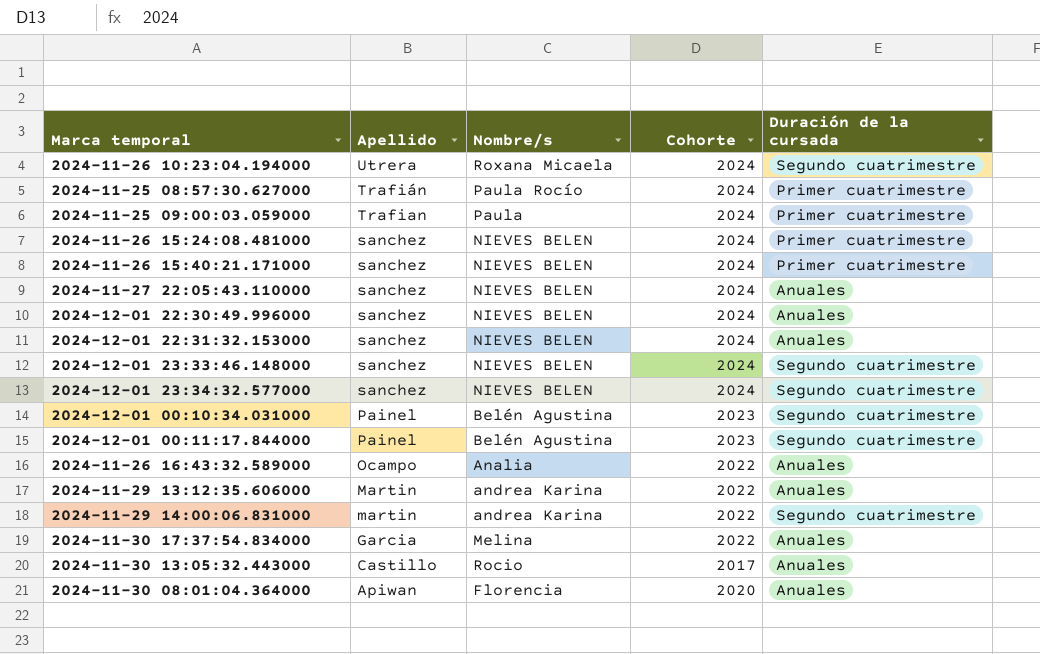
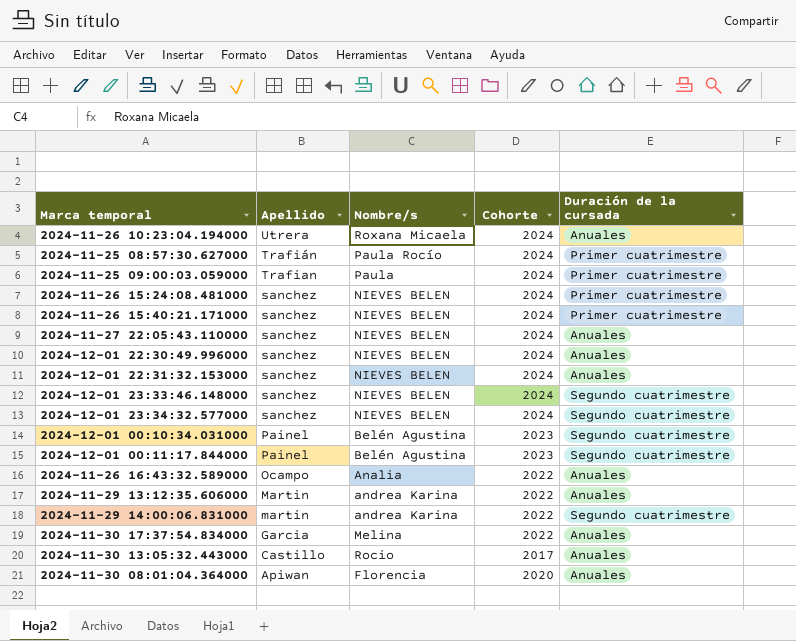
2024-11-26 10:23:04.194000 | Duración de la cursada: Segundo cuatrimestre -> Anuales

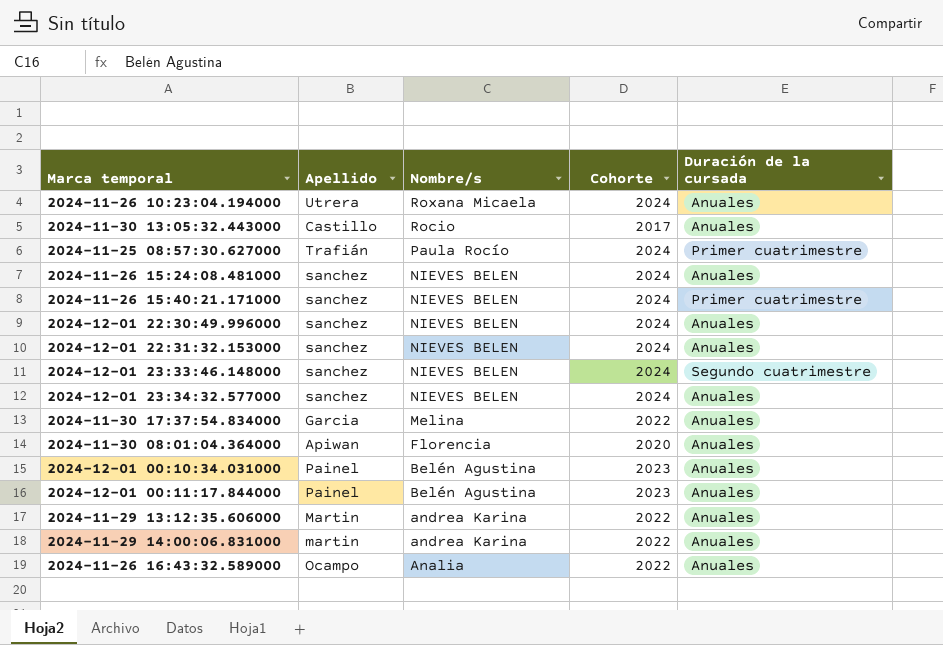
row order: Apellido descending -> Nombre/s descending
row 2024-11-25 09:00:03.059000: Trafian | Paula | 2024 | Primer cuatrimestre -> none
row 2024-11-27 22:05:43.110000: sanchez | NIEVES BELEN | 2024 | Anuales -> none
2024-11-26 15:24:08.481000 | Duración de la cursada: Primer cuatrimestre -> Anuales
2024-12-01 23:34:32.577000 | Duración de la cursada: Segundo cuatrimestre -> Anuales
2024-12-01 00:10:34.031000 | Duración de la cursada: Segundo cuatrimestre -> Anuales
2024-12-01 00:11:17.844000 | Duración de la cursada: Segundo cuatrimestre -> Anuales
2024-11-29 14:00:06.831000 | Duración de la cursada: Segundo cuatrimestre -> Anuales

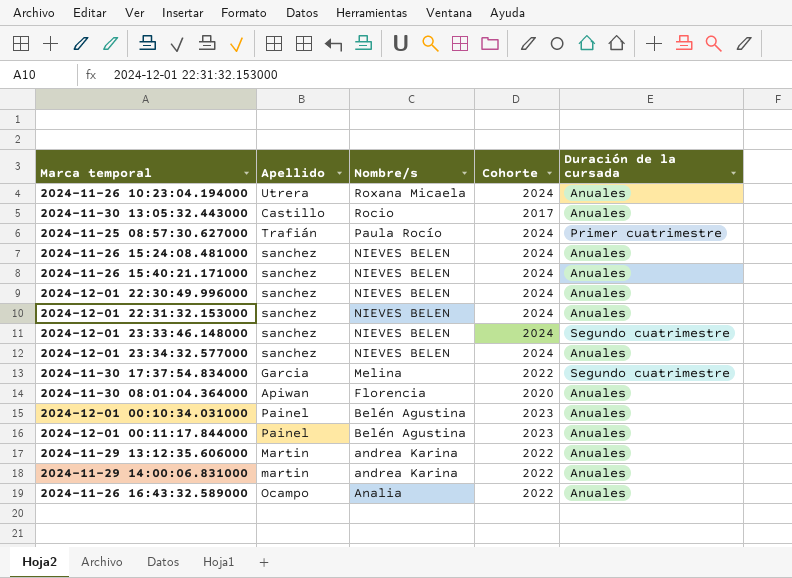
2024-11-26 15:40:21.171000 | Duración de la cursada: Primer cuatrimestre -> Anuales
2024-11-30 17:37:54.834000 | Duración de la cursada: Anuales -> Segundo cuatrimestre

